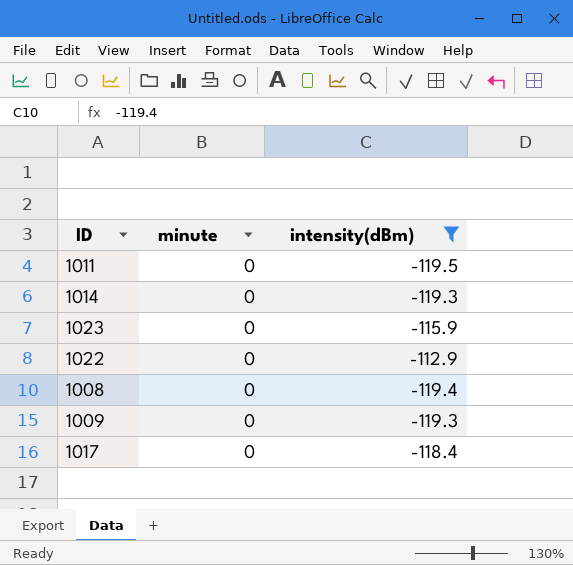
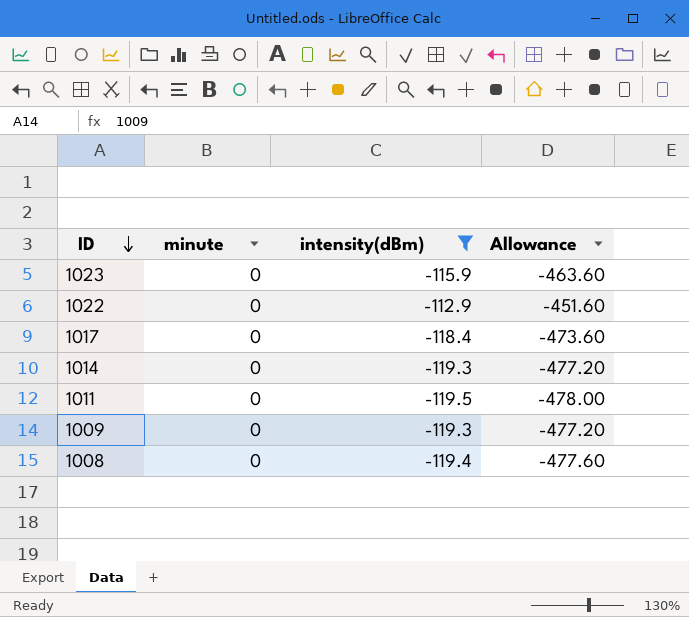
row order: none -> ID descending
column Allowance | formula: none -> [intensity(dBm)] * 4

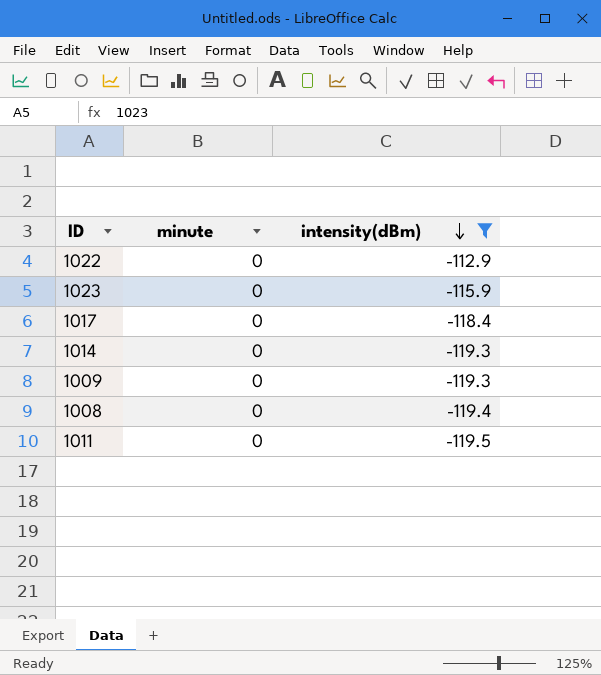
row order: ID descending -> intensity(dBm) descending
column Allowance | formula: [intensity(dBm)] * 4 -> none

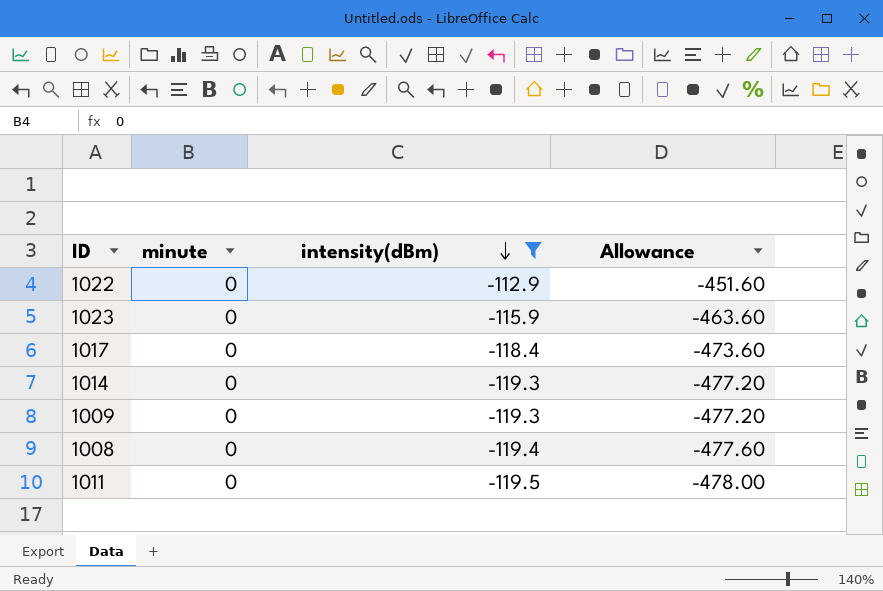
column Allowance | formula: none -> [intensity(dBm)] * 4

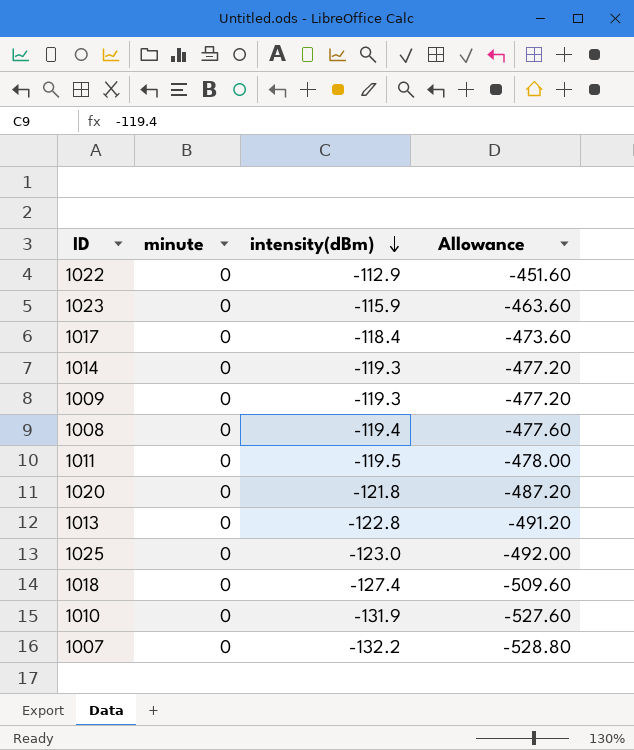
filter: intensity(dBm) >= -119.5 -> none

